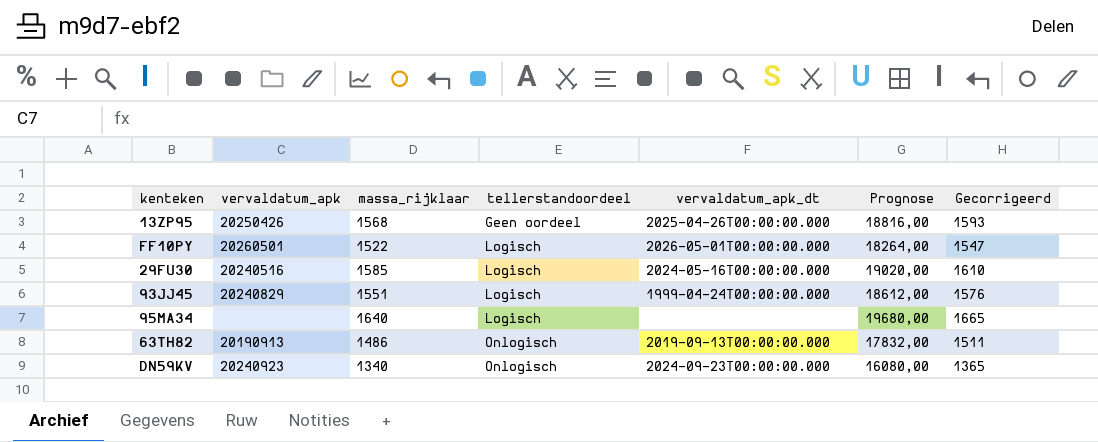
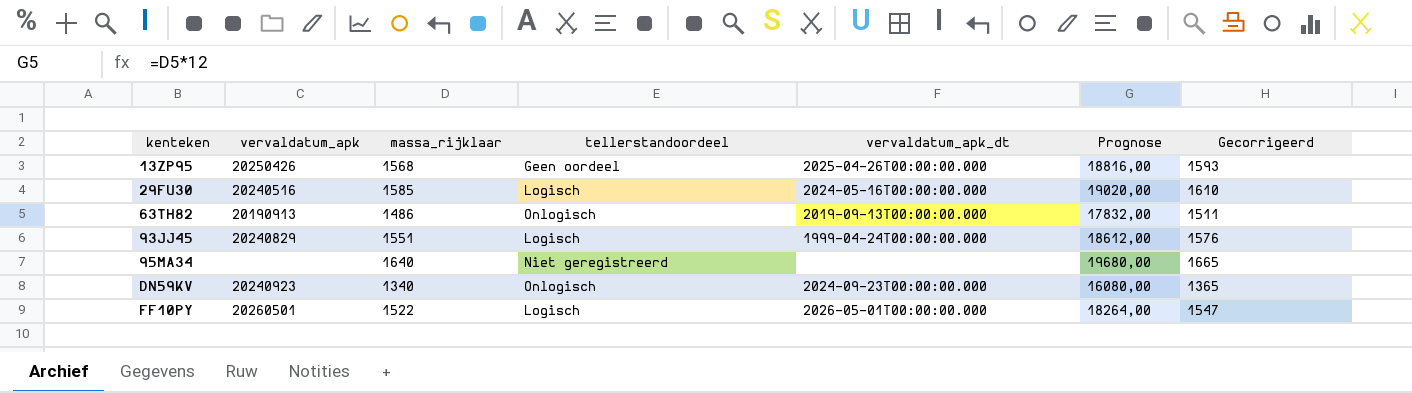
row order: tellerstandoordeel ascending -> kenteken ascending
95MA34 | tellerstandoordeel: Logisch -> Niet geregistreerd

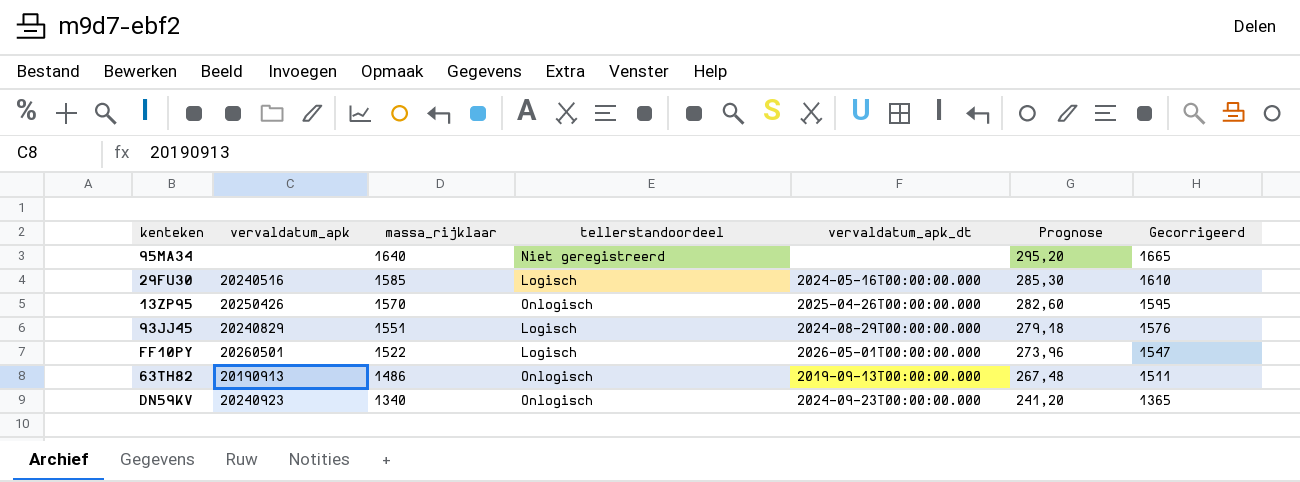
row order: kenteken ascending -> massa_rijklaar descending
column Prognose | formula: [massa_rijklaar] * 12 -> [massa_rijklaar] * 0,18
13ZP95 | massa_rijklaar: 1568 -> 1570
13ZP95 | tellerstandoordeel: Geen oordeel -> Onlogisch
13ZP95 | Gecorrigeerd: 1593 -> 1595
93JJ45 | vervaldatum_apk_dt: 1999-04-24T00:00:00.000 -> 2024-08-29T00:00:00.000

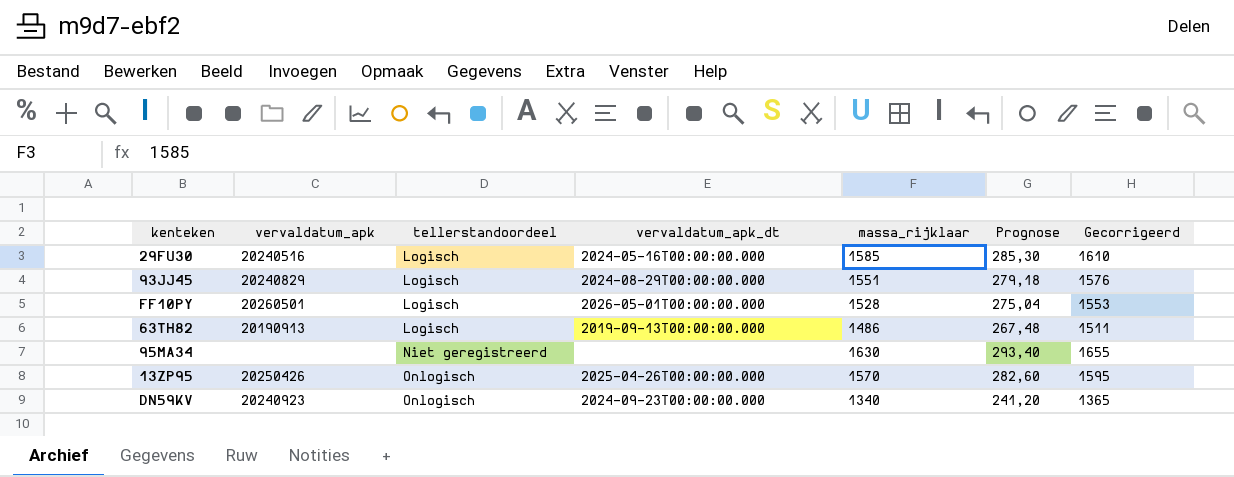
row order: massa_rijklaar descending -> tellerstandoordeel ascending
column massa_rijklaar | position: 3 -> 5
FF10PY | massa_rijklaar: 1522 -> 1528
FF10PY | Prognose: 273,96 -> 275,04
FF10PY | Gecorrigeerd: 1547 -> 1553
63TH82 | tellerstandoordeel: Onlogisch -> Logisch
95MA34 | massa_rijklaar: 1640 -> 1630
95MA34 | Prognose: 295,20 -> 293,40
95MA34 | Gecorrigeerd: 1665 -> 1655

